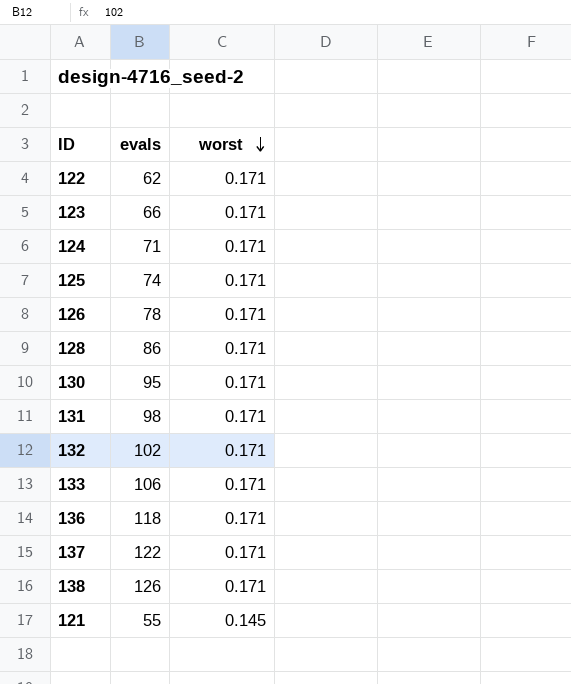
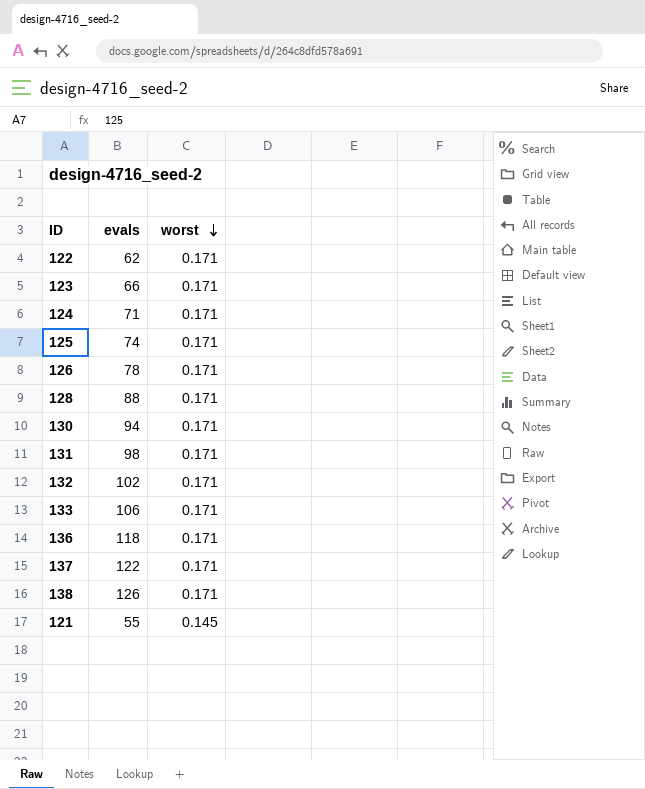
128 | evals: 86 -> 88
130 | evals: 95 -> 94

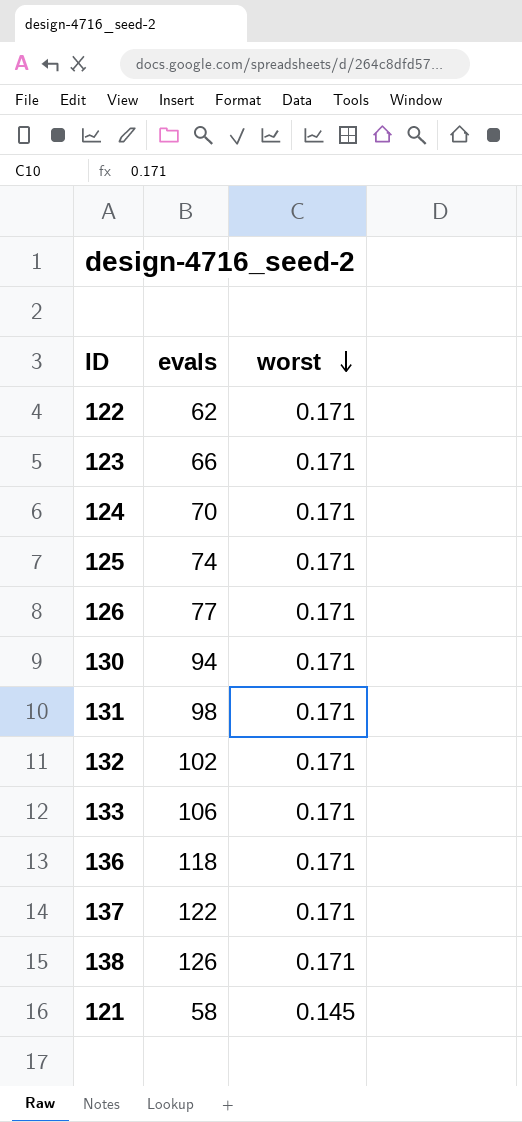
row 128: 88 | 0.171 -> none
124 | evals: 71 -> 70
126 | evals: 78 -> 77
121 | evals: 55 -> 58

